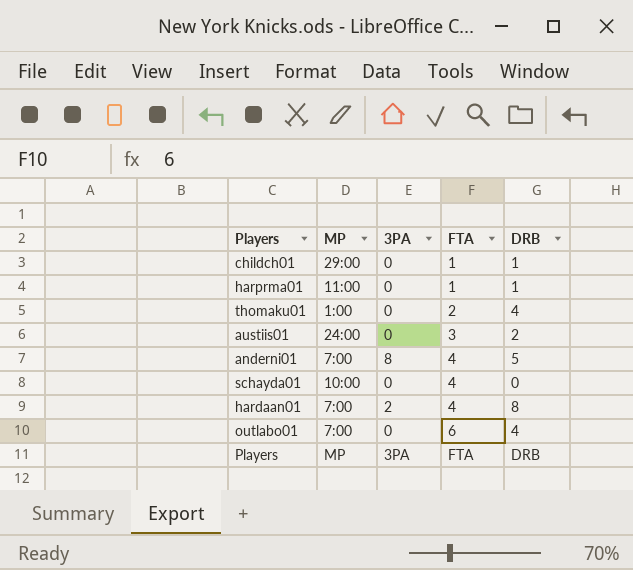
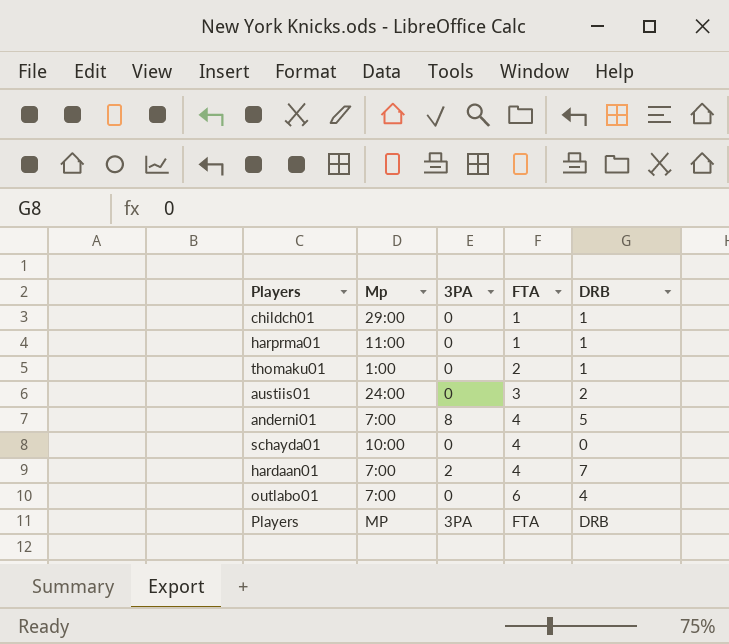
column name: MP -> Mp
thomaku01 | DRB: 4 -> 1
hardaan01 | DRB: 8 -> 7

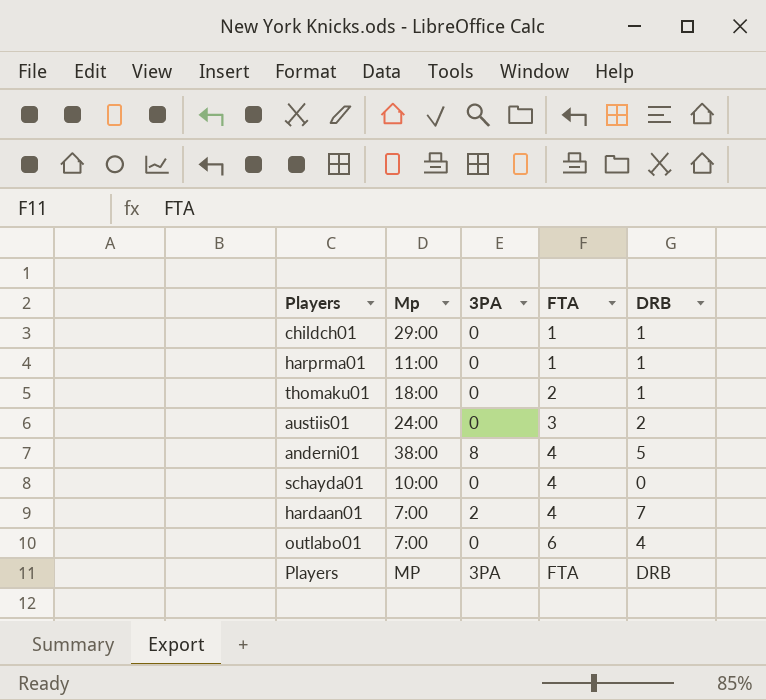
thomaku01 | Mp: 1:00 -> 18:00
anderni01 | Mp: 7:00 -> 38:00

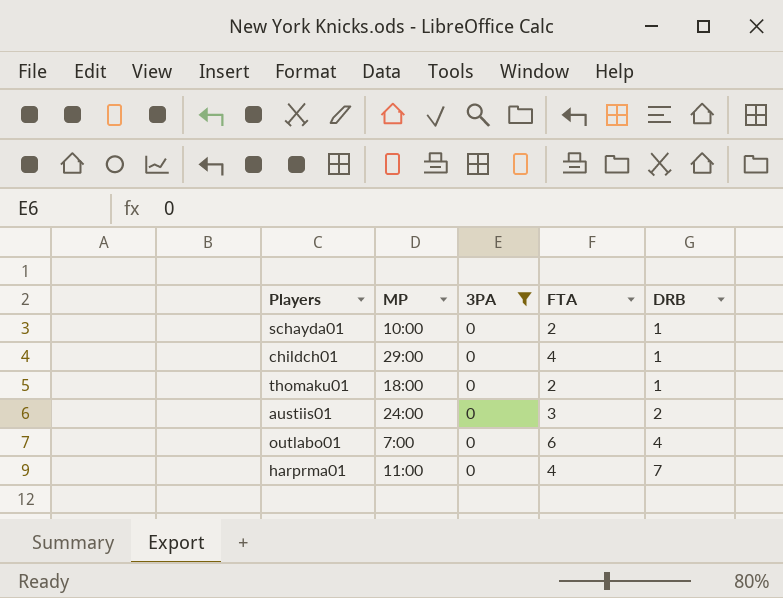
filter: none -> 3PA = 0
row order: FTA ascending -> DRB ascending
column name: Mp -> MP
schayda01 | FTA: 4 -> 2
schayda01 | DRB: 0 -> 1
childch01 | FTA: 1 -> 4
harprma01 | FTA: 1 -> 4
harprma01 | DRB: 1 -> 7

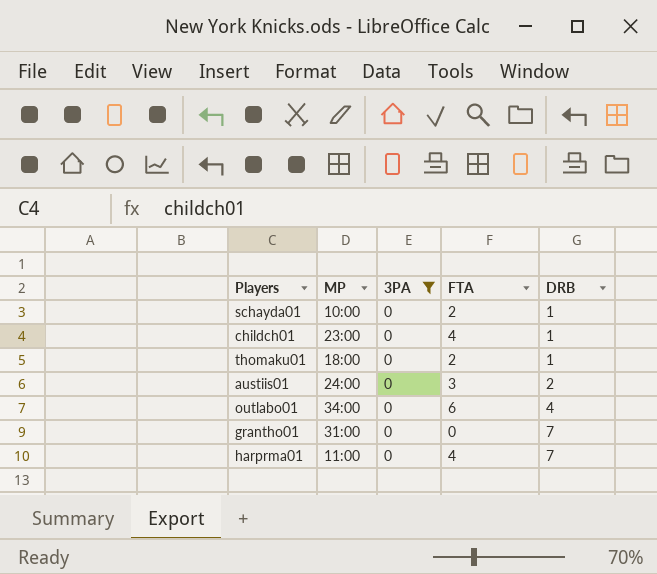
childch01 | MP: 29:00 -> 23:00
outlabo01 | MP: 7:00 -> 34:00
row grantho01: none -> 31:00 | 0 | 0 | 7

